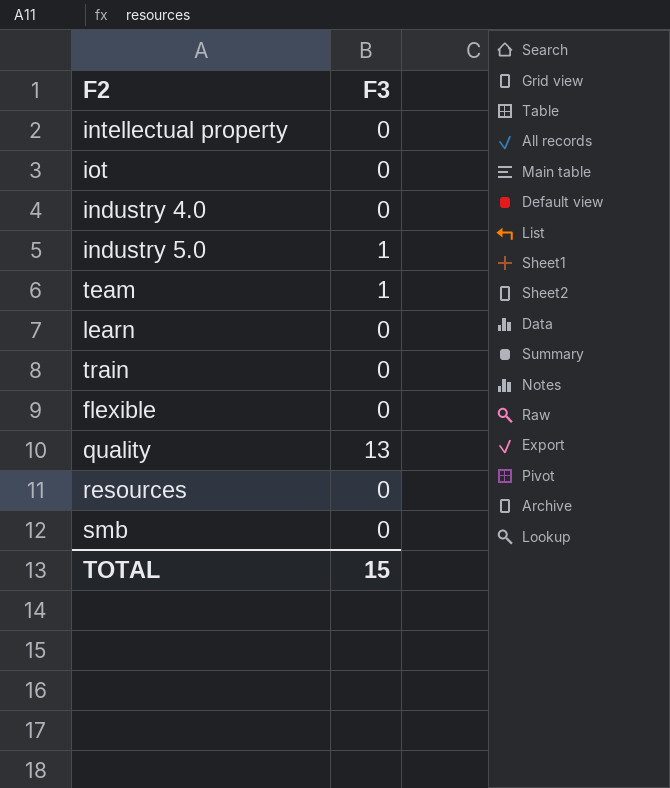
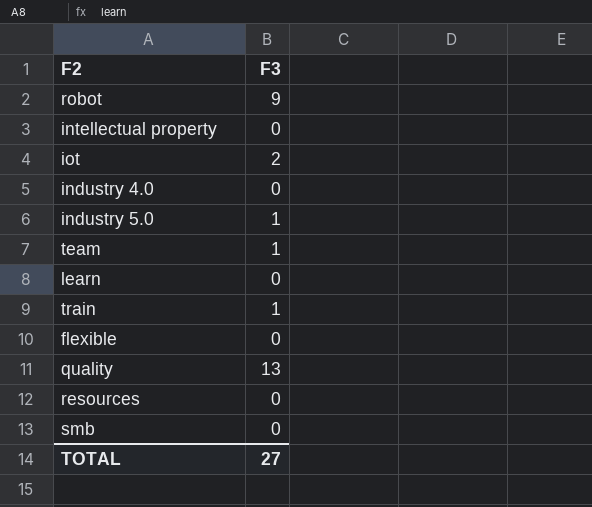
row robot: none -> 9
iot | F3: 0 -> 2
train | F3: 0 -> 1
TOTAL | F3: 15 -> 27

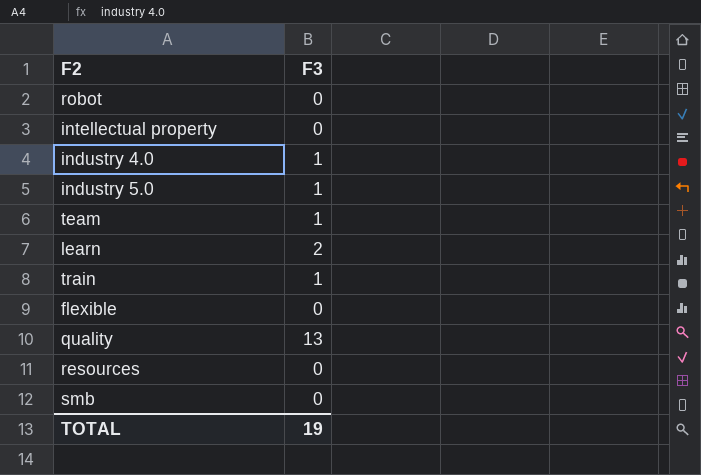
row iot: 2 -> none
robot | F3: 9 -> 0
industry 4.0 | F3: 0 -> 1
learn | F3: 0 -> 2
TOTAL | F3: 27 -> 19

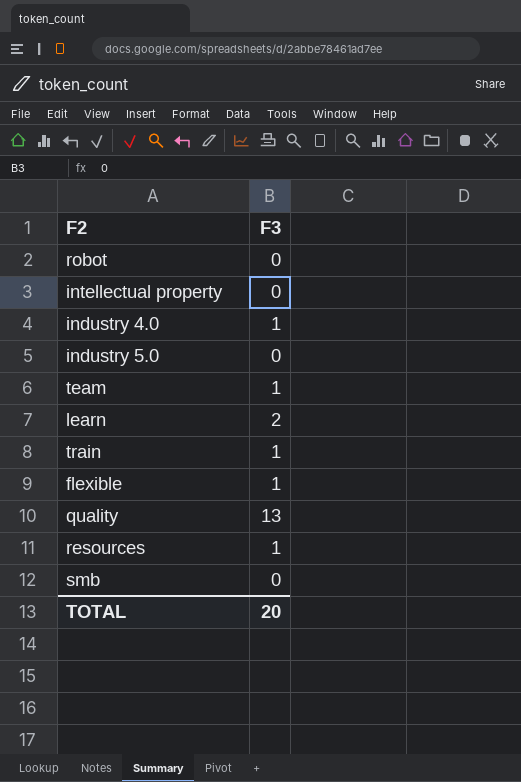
industry 5.0 | F3: 1 -> 0
flexible | F3: 0 -> 1
resources | F3: 0 -> 1
TOTAL | F3: 19 -> 20

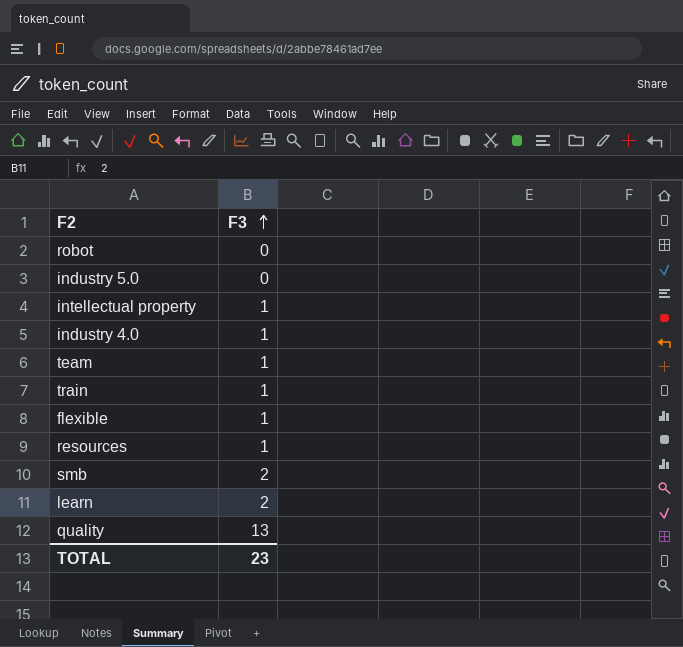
row order: none -> F3 ascending
intellectual property | F3: 0 -> 1
smb | F3: 0 -> 2
TOTAL | F3: 20 -> 23

